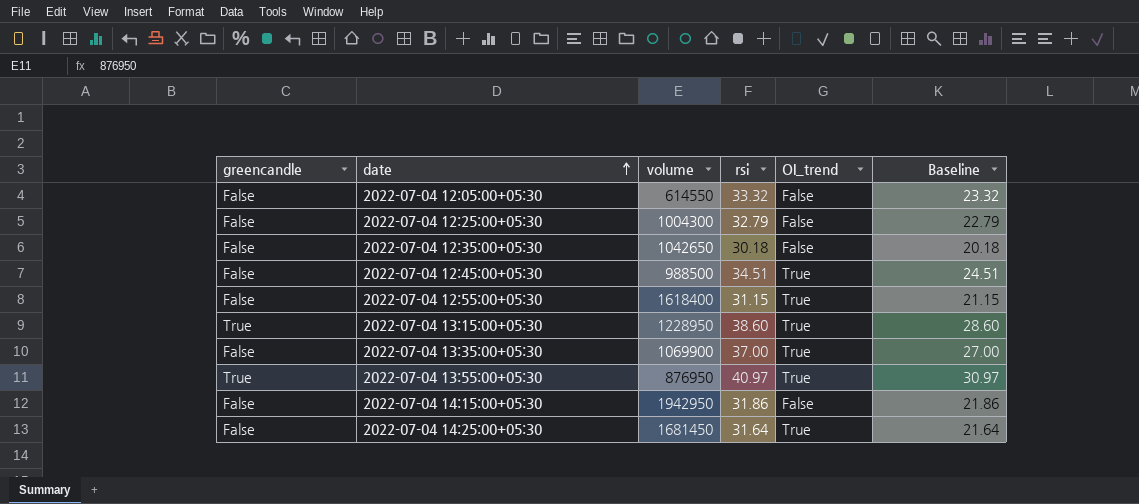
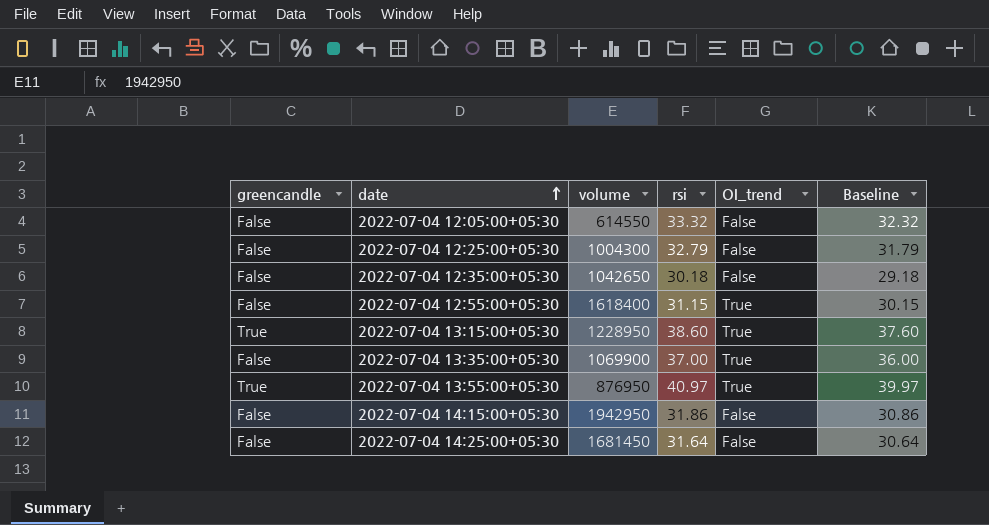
column Baseline | formula: [rsi] - 10 -> [rsi] - 1
row 2022-07-04 12:45:00+05:30: False | 988500 | 34.51 | True | 24.51 -> none
2022-07-04 14:25:00+05:30 | OI_trend: True -> False

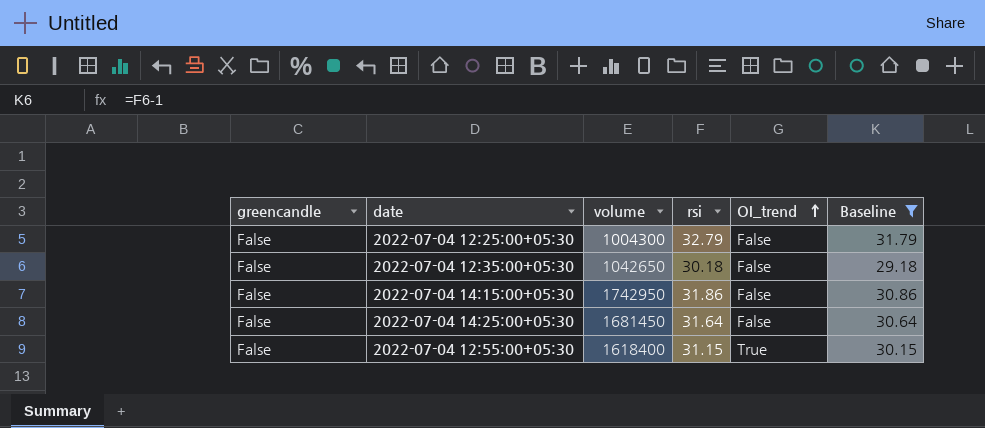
filter: none -> Baseline <= 31.79
row order: date ascending -> OI_trend ascending
2022-07-04 14:15:00+05:30 | volume: 1942950 -> 1742950

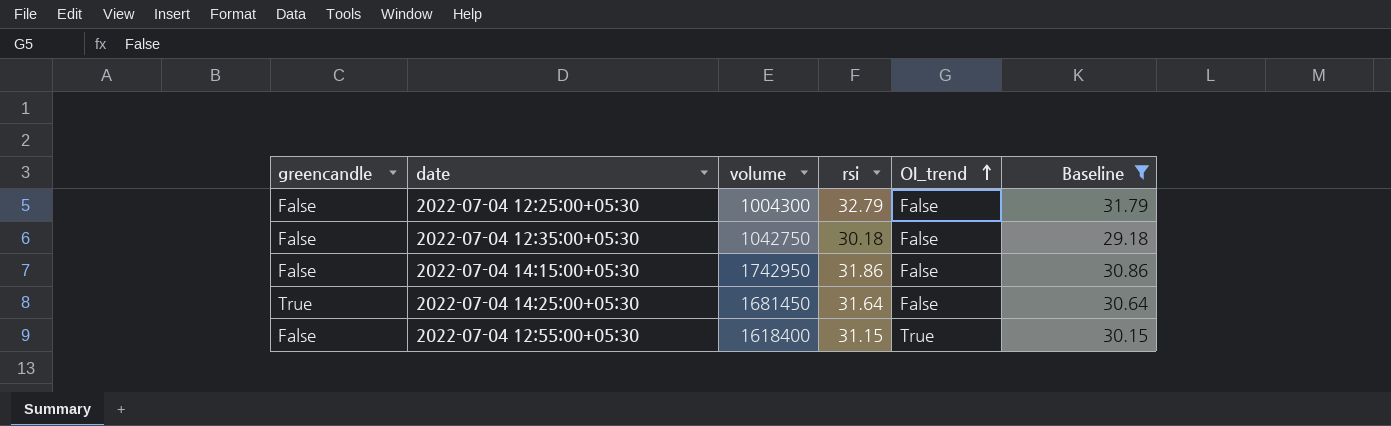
2022-07-04 12:35:00+05:30 | volume: 1042650 -> 1042750
2022-07-04 14:25:00+05:30 | greencandle: False -> True

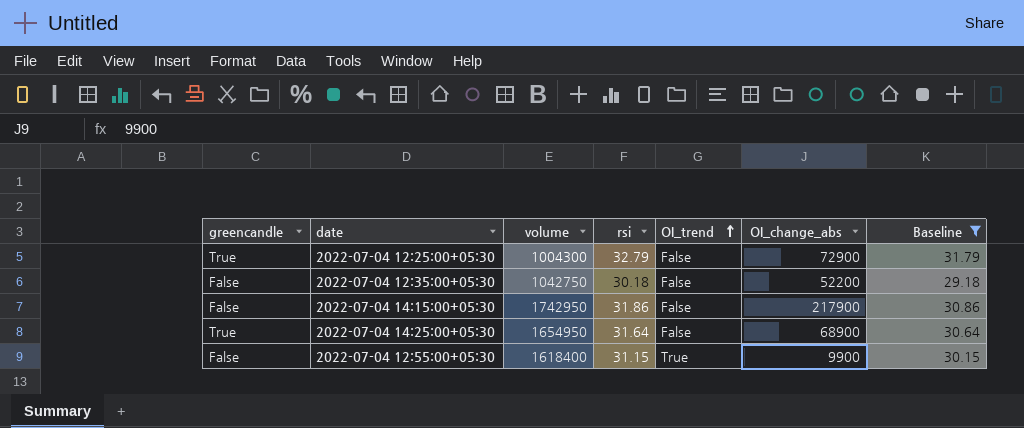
column OI_change_abs | position: none -> 6
2022-07-04 12:25:00+05:30 | greencandle: False -> True
2022-07-04 14:25:00+05:30 | volume: 1681450 -> 1654950

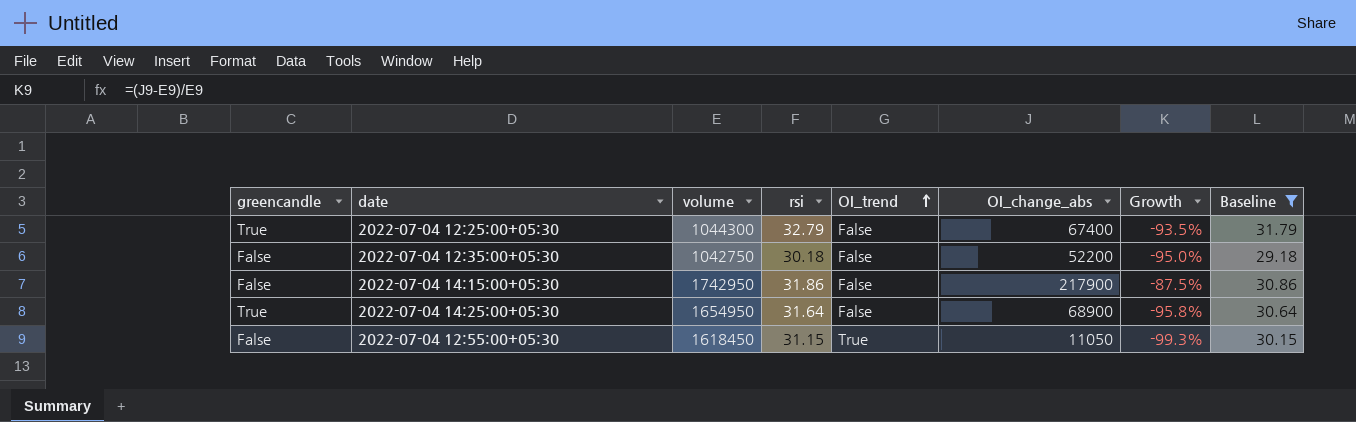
column Growth | formula: none -> ([OI_change_abs] - [volume]) / [volume]
2022-07-04 12:25:00+05:30 | volume: 1004300 -> 1044300
2022-07-04 12:25:00+05:30 | OI_change_abs: 72900 -> 67400
2022-07-04 12:55:00+05:30 | volume: 1618400 -> 1618450
2022-07-04 12:55:00+05:30 | OI_change_abs: 9900 -> 11050

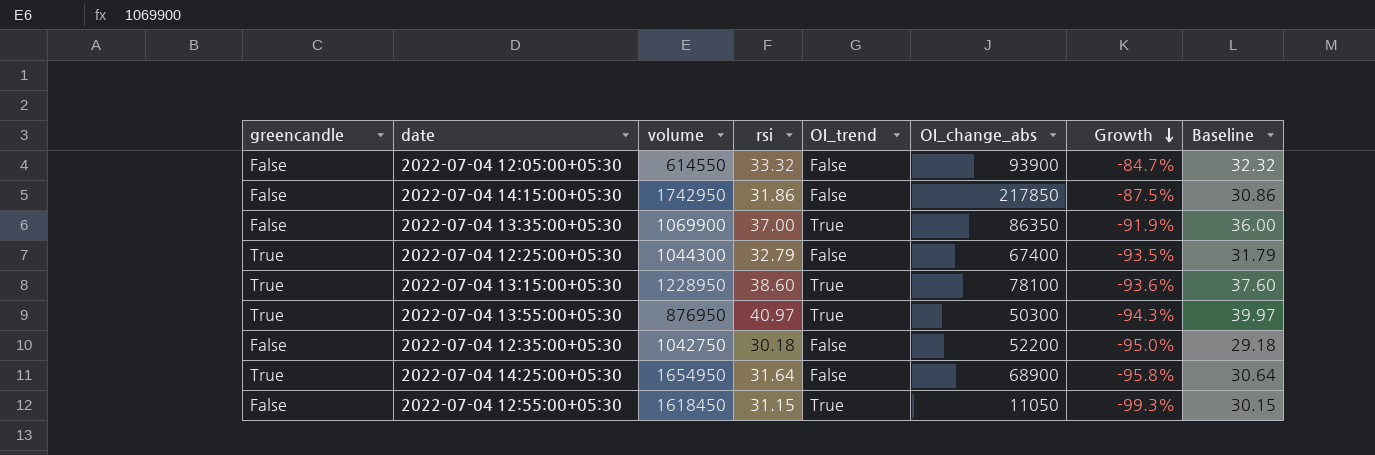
filter: Baseline <= 31.79 -> none
row order: OI_trend ascending -> Growth descending
2022-07-04 14:15:00+05:30 | OI_change_abs: 217900 -> 217850

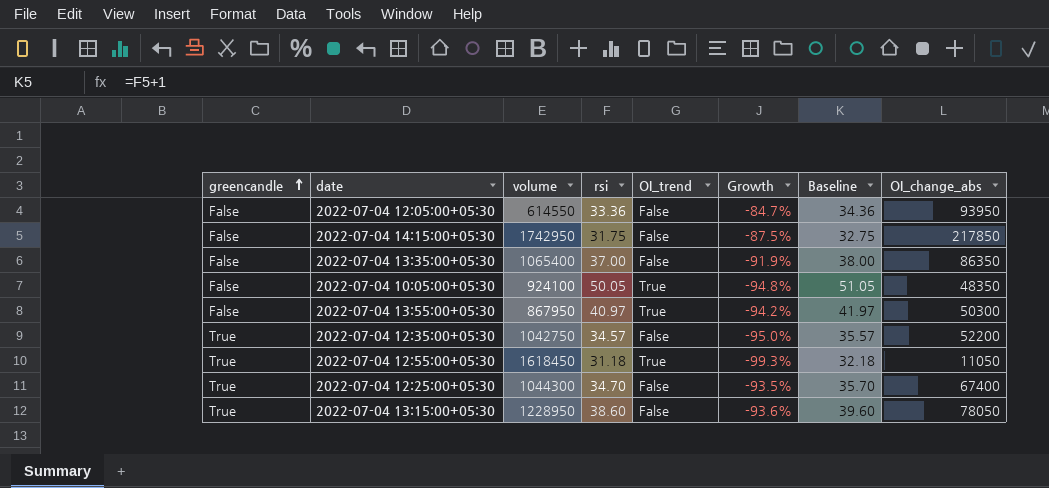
row order: Growth descending -> greencandle ascending
column Baseline | formula: [rsi] - 1 -> [rsi] + 1
column OI_change_abs | position: 6 -> 8
row 2022-07-04 14:25:00+05:30: True | 1654950 | 31.64 | False | 68900 | -95.8% | 30.64 -> none
2022-07-04 12:05:00+05:30 | rsi: 33.32 -> 33.36
2022-07-04 12:05:00+05:30 | OI_change_abs: 93900 -> 93950
2022-07-04 14:15:00+05:30 | rsi: 31.86 -> 31.75
2022-07-04 13:35:00+05:30 | volume: 1069900 -> 1065400
2022-07-04 13:35:00+05:30 | OI_trend: True -> False
row 2022-07-04 10:05:00+05:30: none -> False | 924100 | 50.05 | True | -94.8% | 51.05 | 48350
2022-07-04 13:55:00+05:30 | greencandle: True -> False
2022-07-04 13:55:00+05:30 | volume: 876950 -> 867950
2022-07-04 13:55:00+05:30 | Growth: -94.3% -> -94.2%
2022-07-04 12:35:00+05:30 | greencandle: False -> True
2022-07-04 12:35:00+05:30 | rsi: 30.18 -> 34.57
2022-07-04 12:55:00+05:30 | greencandle: False -> True
2022-07-04 12:55:00+05:30 | rsi: 31.15 -> 31.18
2022-07-04 12:25:00+05:30 | rsi: 32.79 -> 34.70
2022-07-04 13:15:00+05:30 | OI_trend: True -> False
2022-07-04 13:15:00+05:30 | OI_change_abs: 78100 -> 78050

